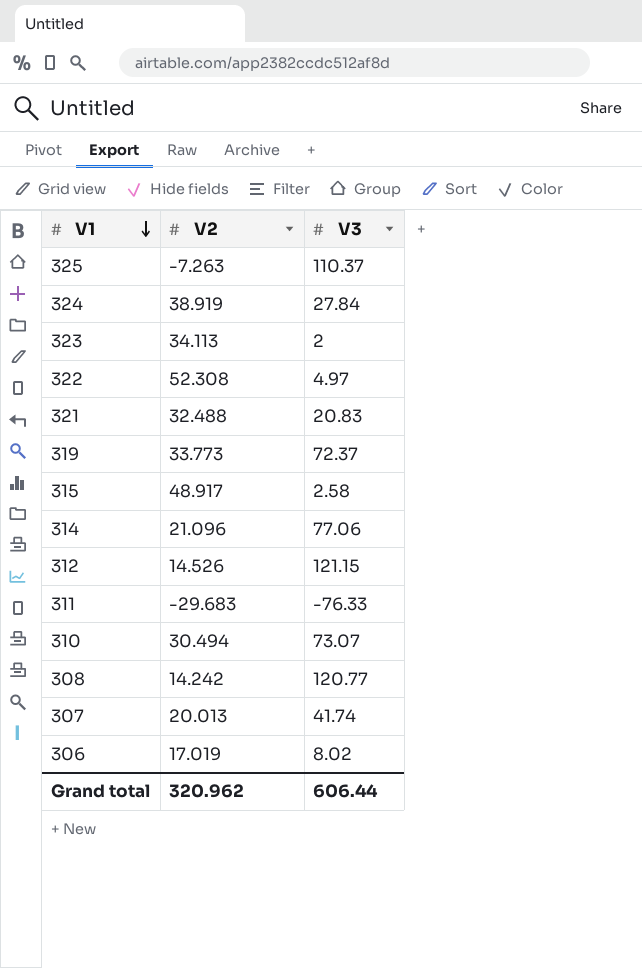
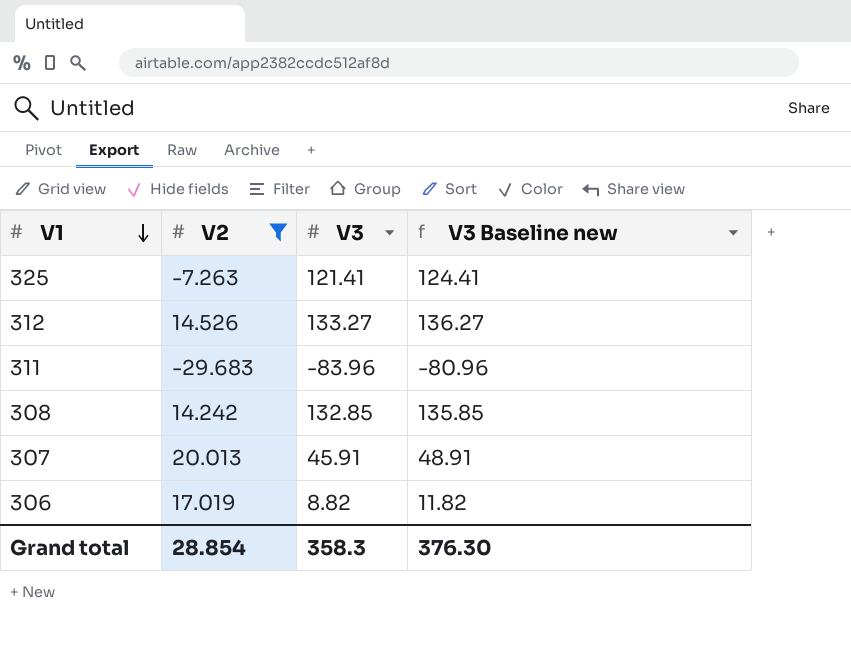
filter: none -> V2 <= 20.013
column V3 Baseline new | formula: none -> [V3] + 3
325 | V3: 110.37 -> 121.41
312 | V3: 121.15 -> 133.27
311 | V3: -76.33 -> -83.96
308 | V3: 120.77 -> 132.85
307 | V3: 41.74 -> 45.91
306 | V3: 8.02 -> 8.82
Grand total | V2: 320.962 -> 28.854
Grand total | V3: 606.44 -> 358.3

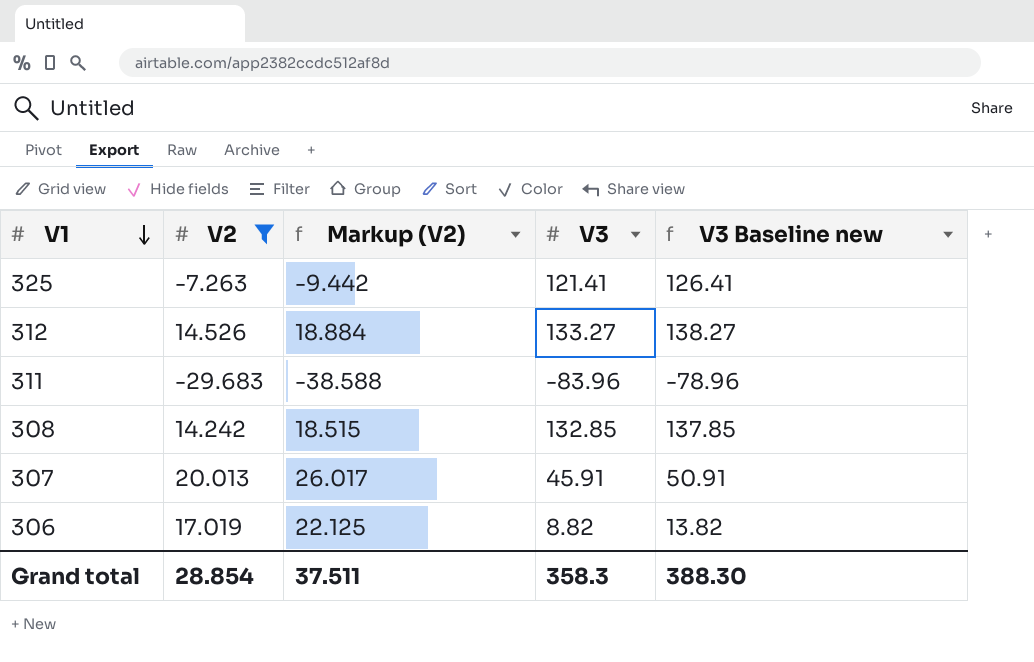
column Markup (V2) | formula: none -> [V2] * 1.3
column V3 Baseline new | formula: [V3] + 3 -> [V3] + 5
Grand total | V3 Baseline new: 376.30 -> 388.30

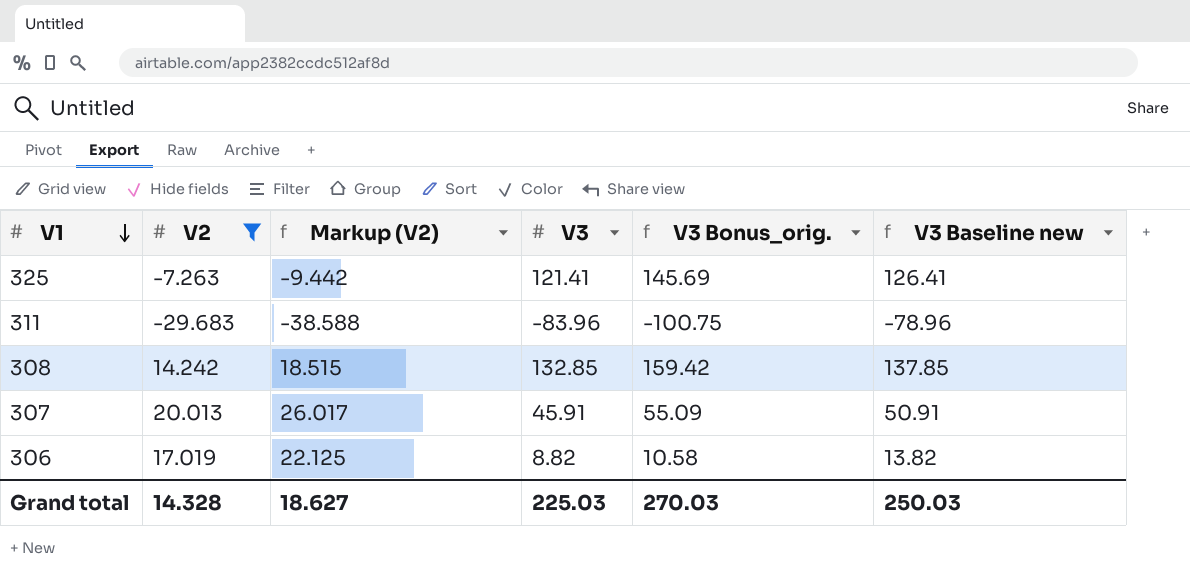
column V3 Bonus_orig. | formula: none -> [V3] * 1.2
row 312: 14.526 | 18.884 | 133.27 | 138.27 -> none
Grand total | V2: 28.854 -> 14.328
Grand total | Markup (V2): 37.511 -> 18.627
Grand total | V3: 358.3 -> 225.03
Grand total | V3 Baseline new: 388.30 -> 250.03

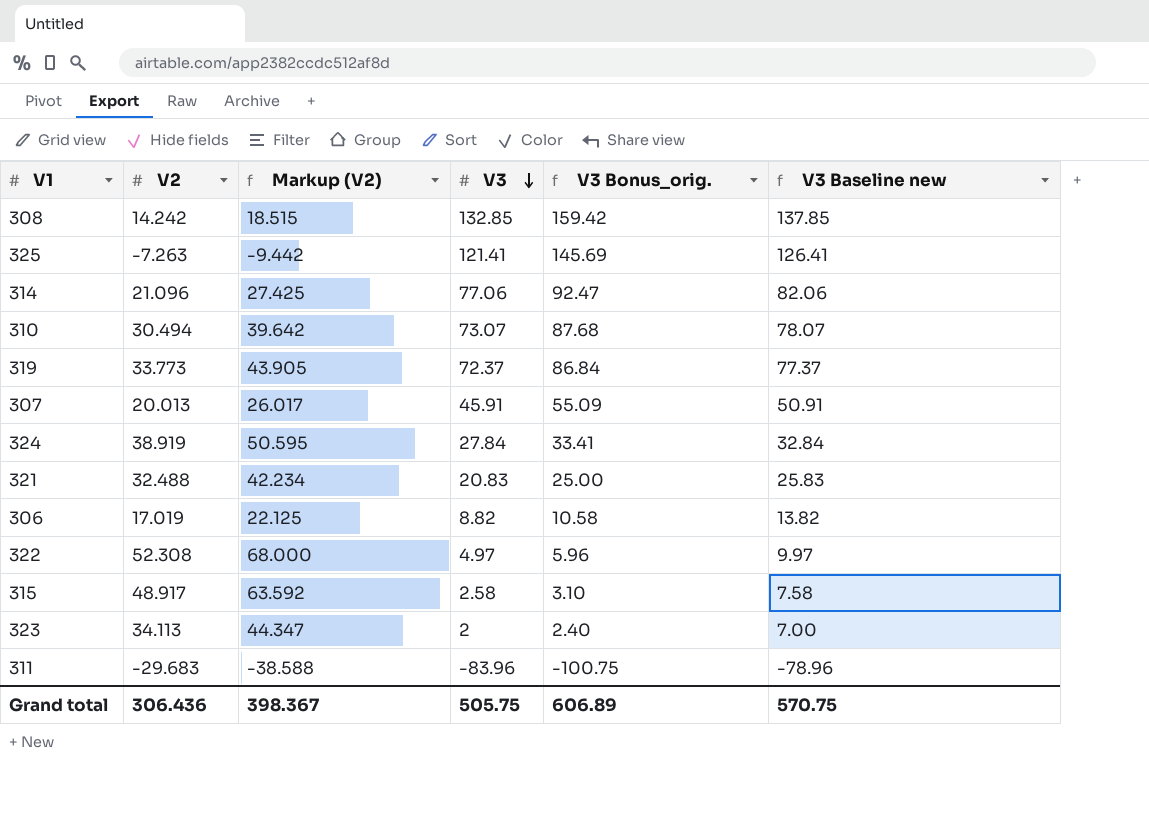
filter: V2 <= 20.013 -> none
row order: V1 descending -> V3 descending
Grand total | V2: 14.328 -> 306.436
Grand total | Markup (V2): 18.627 -> 398.367
Grand total | V3: 225.03 -> 505.75
Grand total | V3 Bonus_orig.: 270.03 -> 606.89
Grand total | V3 Baseline new: 250.03 -> 570.75

